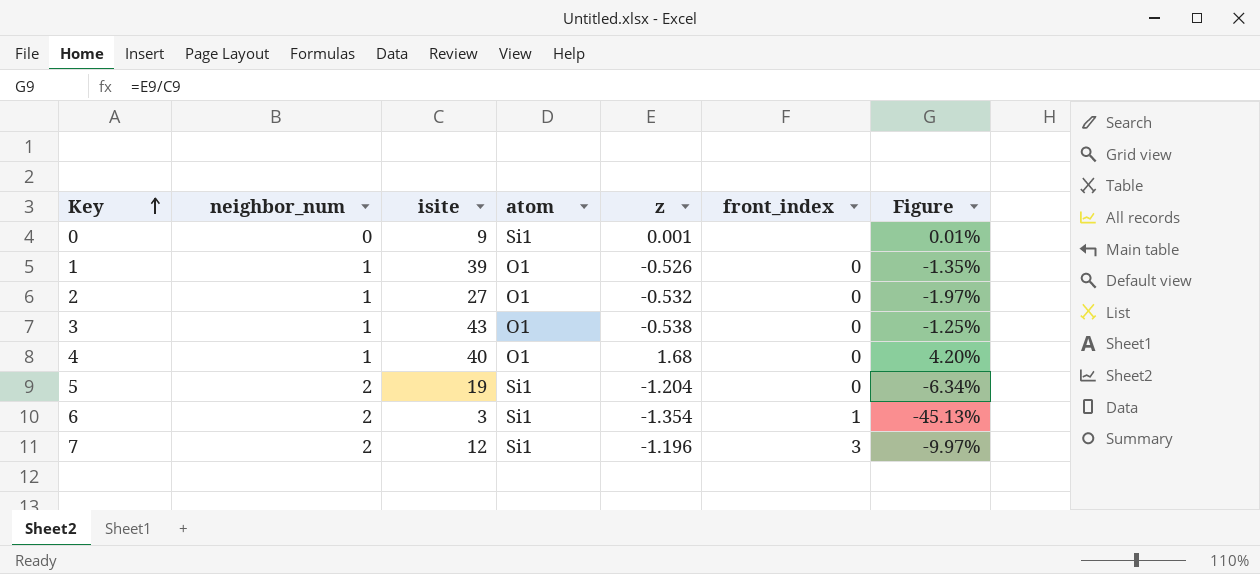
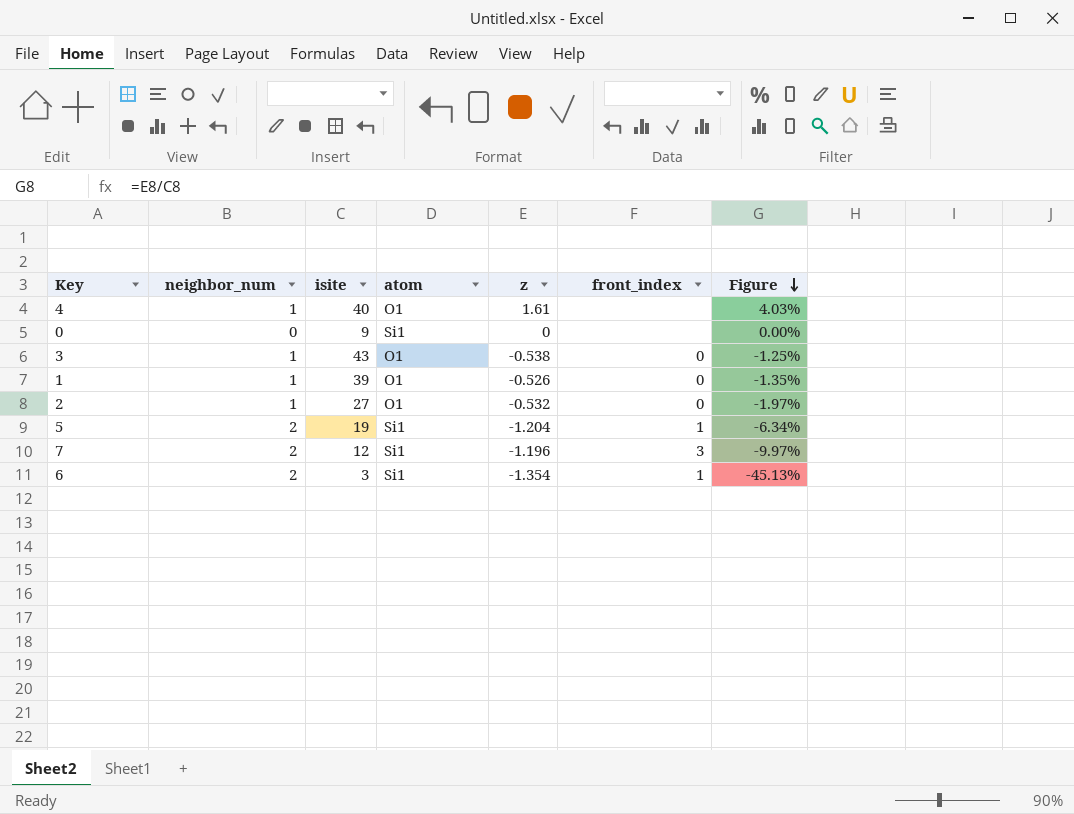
row order: Key ascending -> Figure descending
4 | z: 1.68 -> 1.61
4 | front_index: 0 -> none
4 | Figure: 4.20% -> 4.03%
0 | z: 0.001 -> 0
0 | Figure: 0.01% -> 0.00%
5 | front_index: 0 -> 1

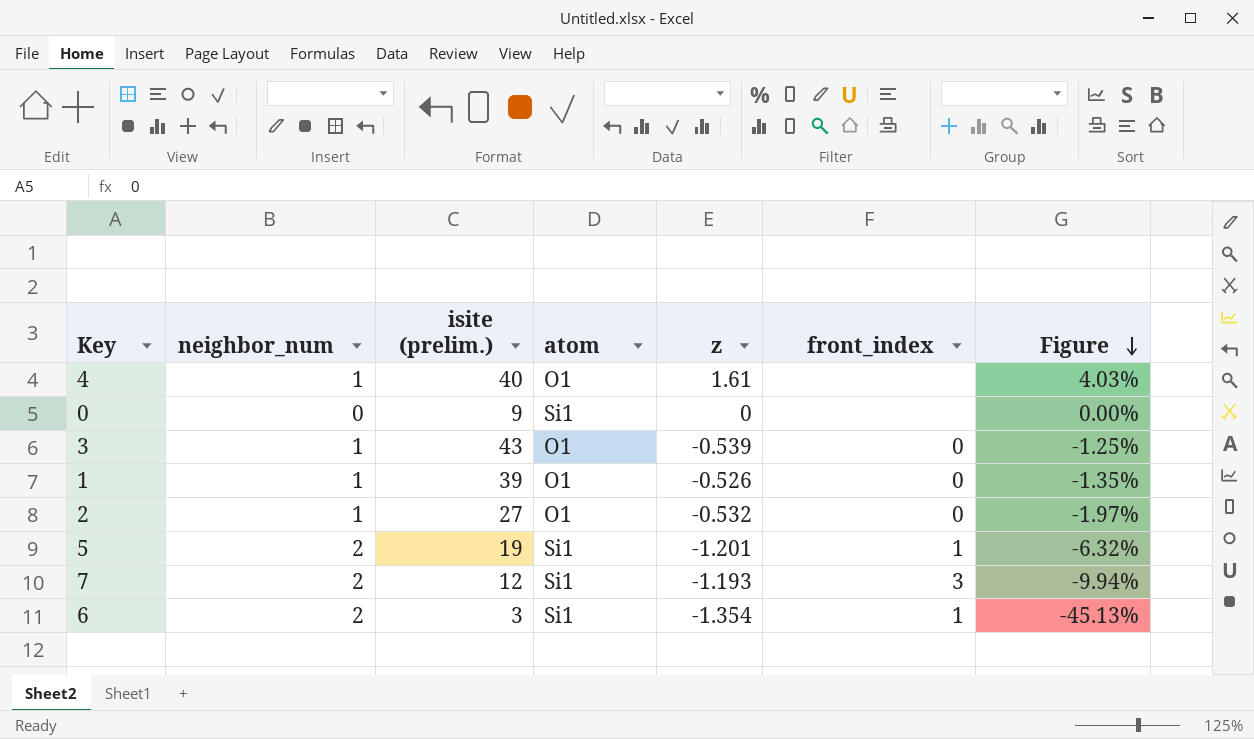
column name: isite -> isite (prelim.)
3 | z: -0.538 -> -0.539
5 | z: -1.204 -> -1.201
5 | Figure: -6.34% -> -6.32%
7 | z: -1.196 -> -1.193
7 | Figure: -9.97% -> -9.94%

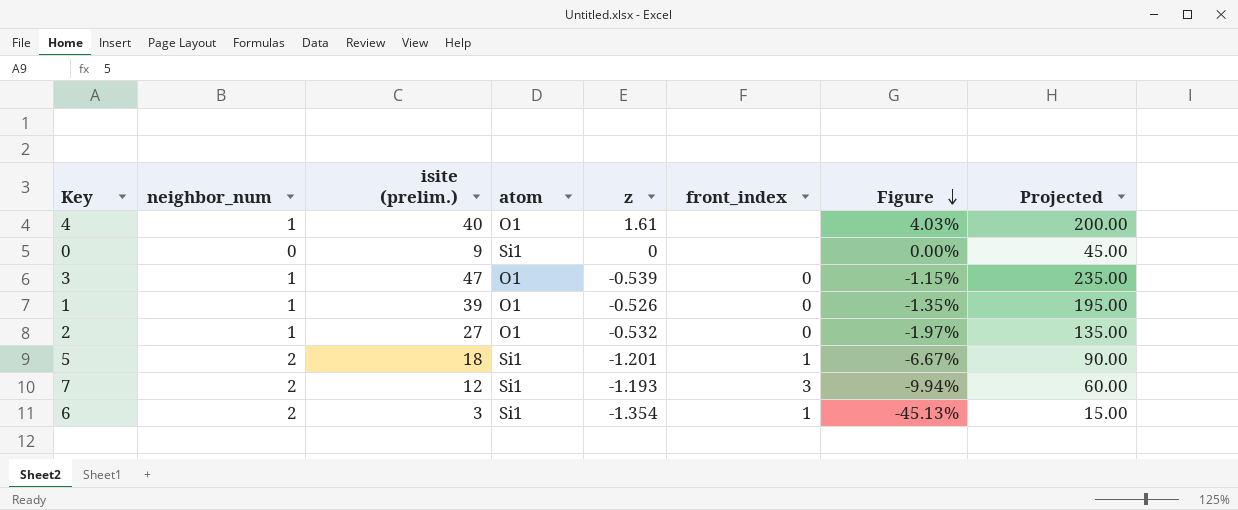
column Projected | formula: none -> [isite (prelim.)] * 5
3 | isite (prelim.): 43 -> 47
3 | Figure: -1.25% -> -1.15%
5 | isite (prelim.): 19 -> 18
5 | Figure: -6.32% -> -6.67%

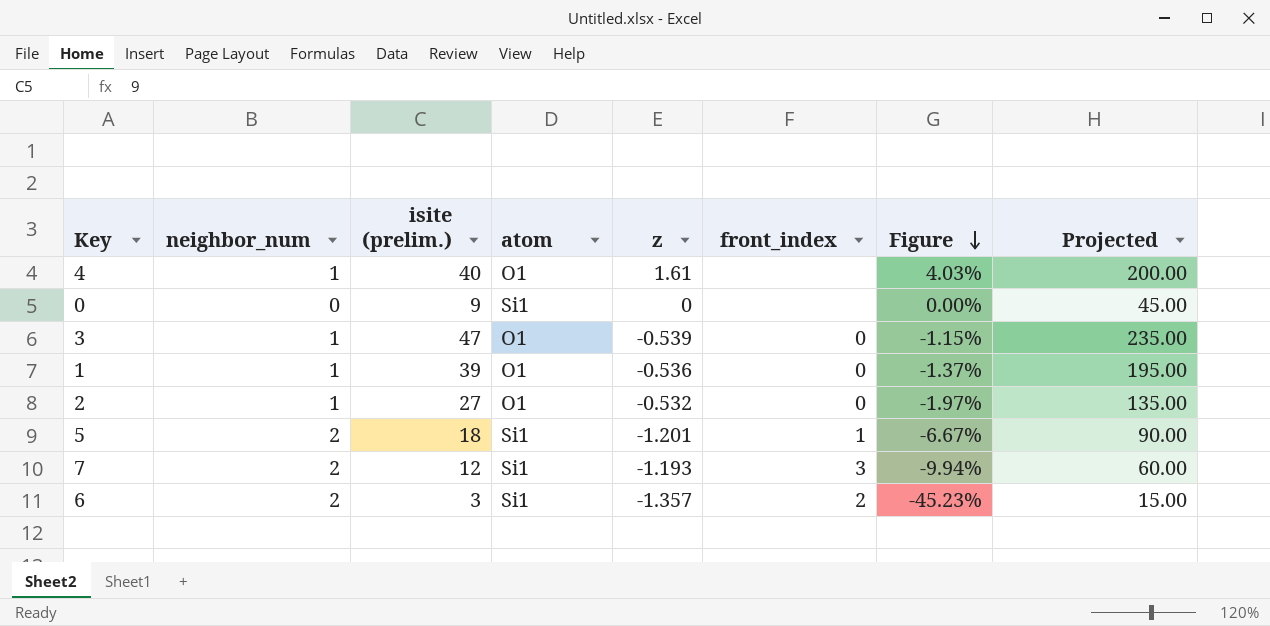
1 | z: -0.526 -> -0.536
1 | Figure: -1.35% -> -1.37%
6 | z: -1.354 -> -1.357
6 | front_index: 1 -> 2
6 | Figure: -45.13% -> -45.23%

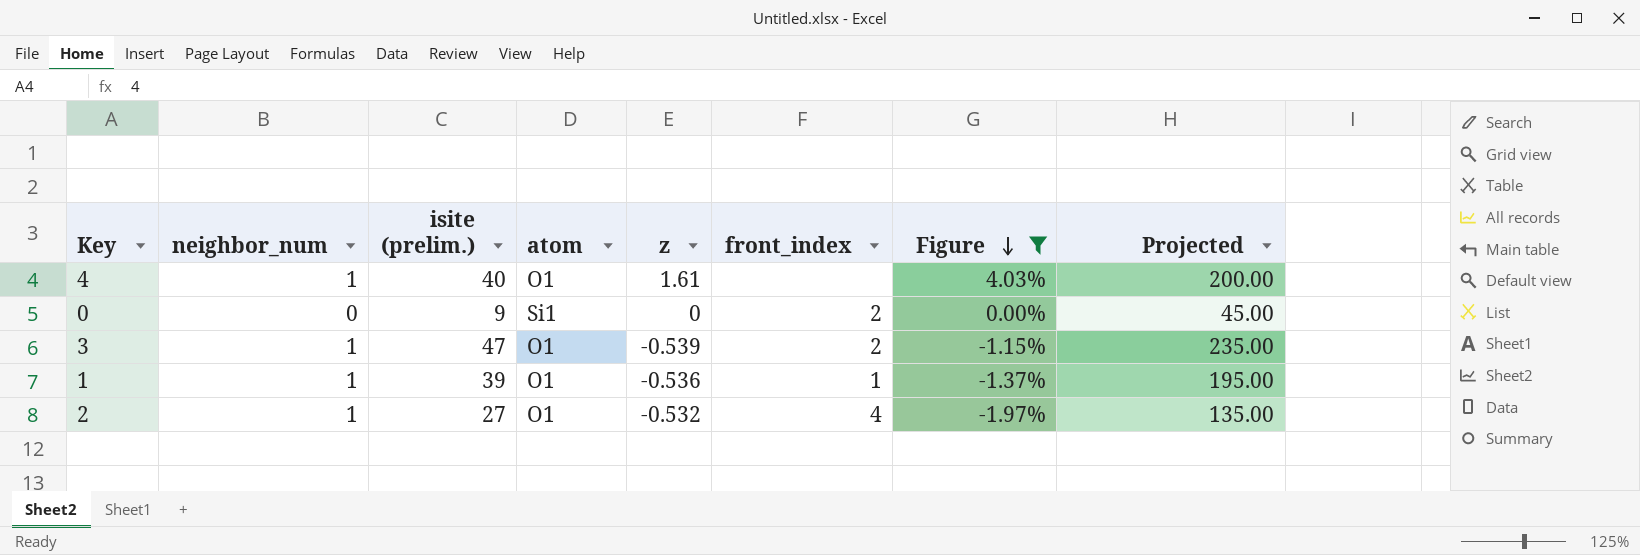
filter: none -> Figure >= -1.97%
0 | front_index: none -> 2
3 | front_index: 0 -> 2
1 | front_index: 0 -> 1
2 | front_index: 0 -> 4

